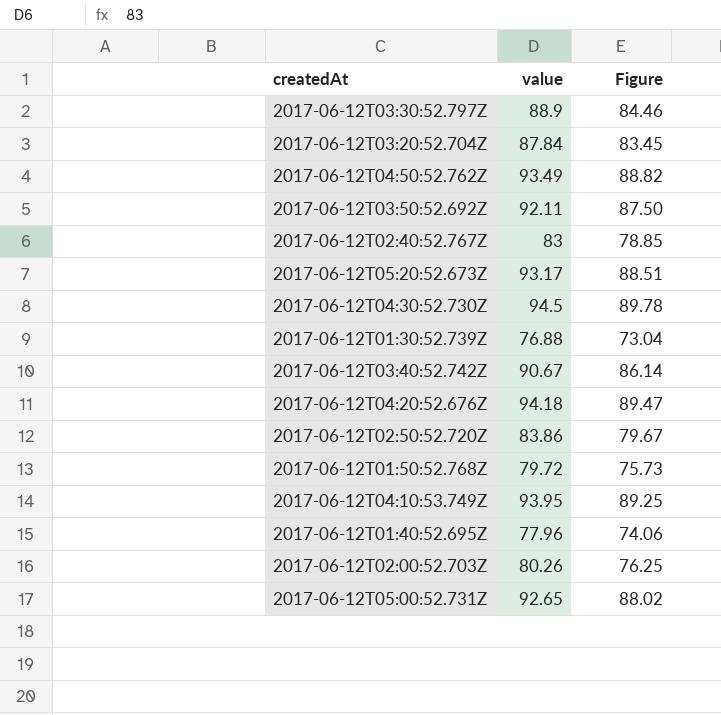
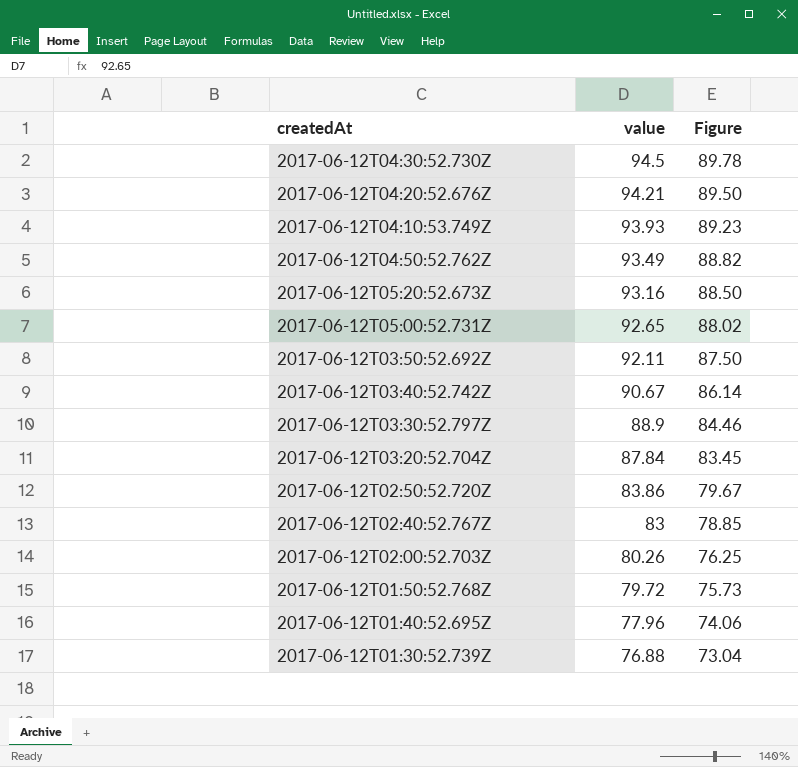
row order: none -> value descending
2017-06-12T04:20:52.676Z | value: 94.18 -> 94.21
2017-06-12T04:20:52.676Z | Figure: 89.47 -> 89.50
2017-06-12T04:10:53.749Z | value: 93.95 -> 93.93
2017-06-12T04:10:53.749Z | Figure: 89.25 -> 89.23
2017-06-12T05:20:52.673Z | value: 93.17 -> 93.16
2017-06-12T05:20:52.673Z | Figure: 88.51 -> 88.50

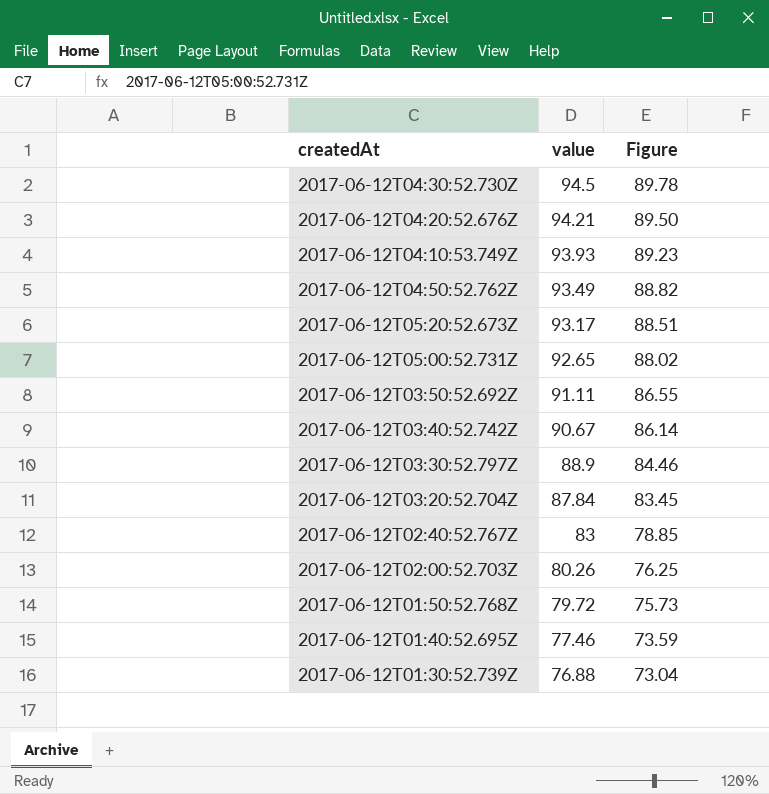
row 2017-06-12T02:50:52.720Z: 83.86 | 79.67 -> none
2017-06-12T05:20:52.673Z | value: 93.16 -> 93.17
2017-06-12T05:20:52.673Z | Figure: 88.50 -> 88.51
2017-06-12T03:50:52.692Z | value: 92.11 -> 91.11
2017-06-12T03:50:52.692Z | Figure: 87.50 -> 86.55
2017-06-12T01:40:52.695Z | value: 77.96 -> 77.46
2017-06-12T01:40:52.695Z | Figure: 74.06 -> 73.59

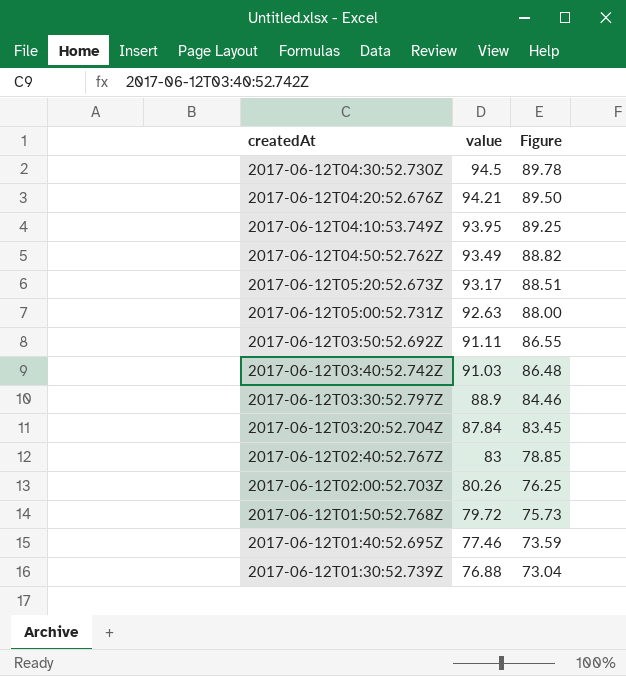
2017-06-12T04:10:53.749Z | value: 93.93 -> 93.95
2017-06-12T04:10:53.749Z | Figure: 89.23 -> 89.25
2017-06-12T05:00:52.731Z | value: 92.65 -> 92.63
2017-06-12T05:00:52.731Z | Figure: 88.02 -> 88.00
2017-06-12T03:40:52.742Z | value: 90.67 -> 91.03
2017-06-12T03:40:52.742Z | Figure: 86.14 -> 86.48

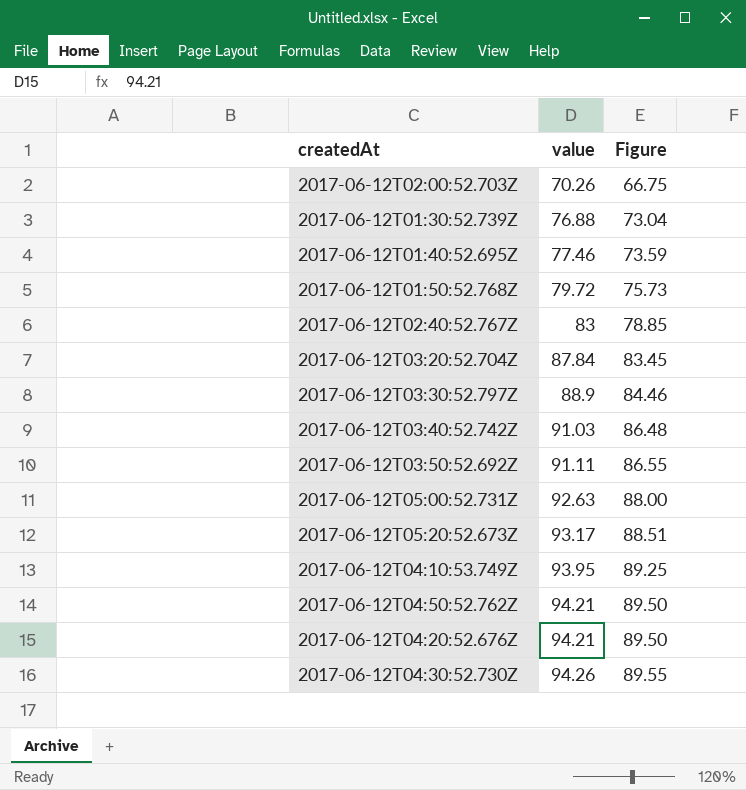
row order: value descending -> value ascending
2017-06-12T02:00:52.703Z | value: 80.26 -> 70.26
2017-06-12T02:00:52.703Z | Figure: 76.25 -> 66.75
2017-06-12T04:50:52.762Z | value: 93.49 -> 94.21
2017-06-12T04:50:52.762Z | Figure: 88.82 -> 89.50
2017-06-12T04:30:52.730Z | value: 94.5 -> 94.26
2017-06-12T04:30:52.730Z | Figure: 89.78 -> 89.55

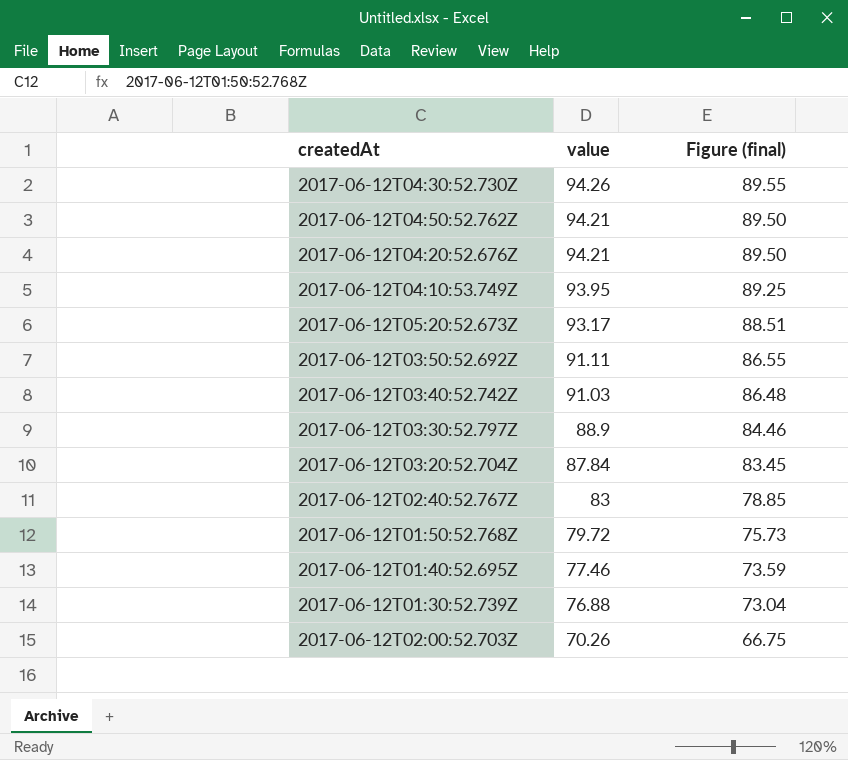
row order: value ascending -> value descending
column name: Figure -> Figure (final)
row 2017-06-12T05:00:52.731Z: 92.63 | 88.00 -> none

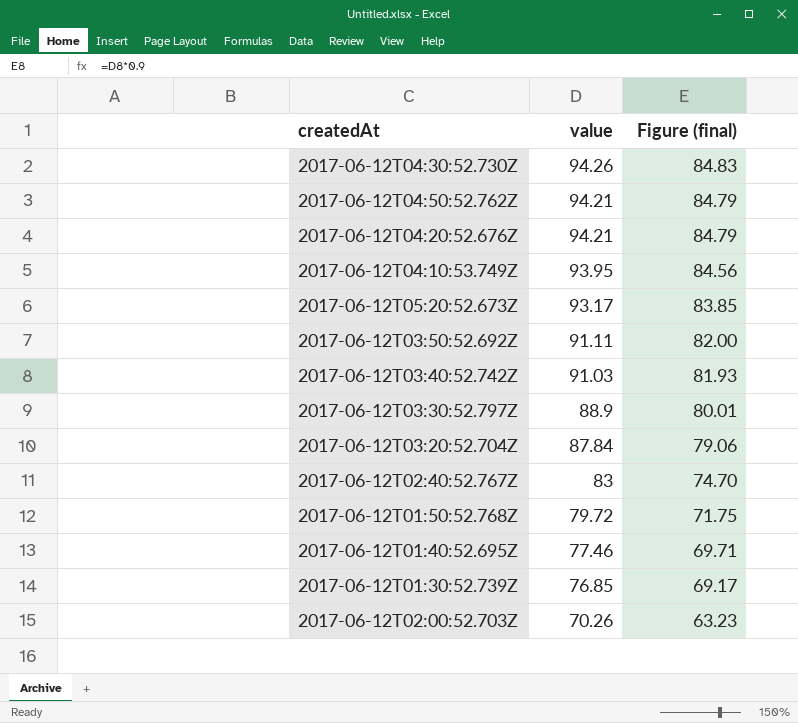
column Figure (final) | formula: [value] * 0.95 -> [value] * 0.9
2017-06-12T01:30:52.739Z | value: 76.88 -> 76.85

